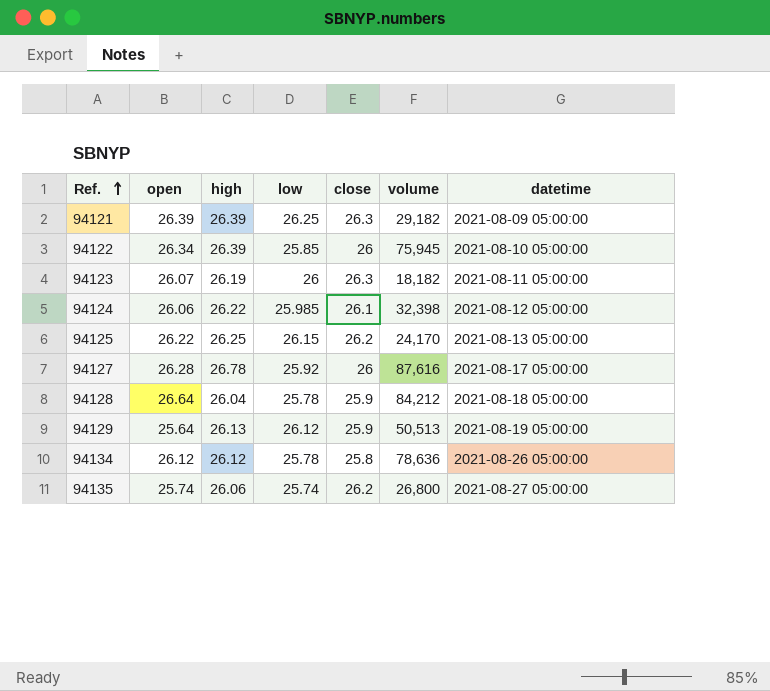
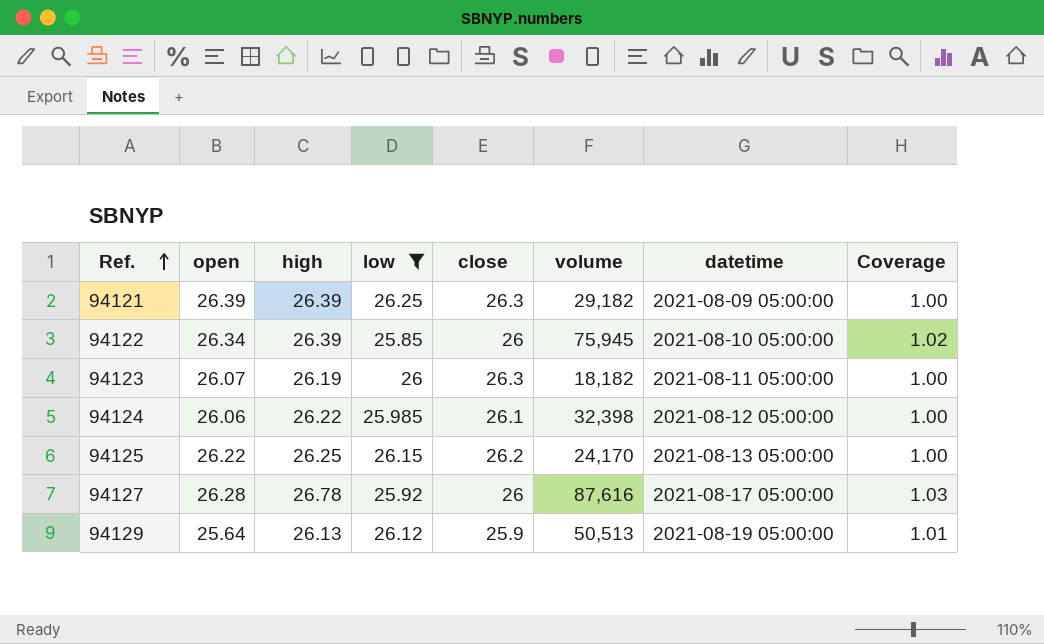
filter: none -> low >= 25.85
column Coverage | formula: none -> [high] / [close]

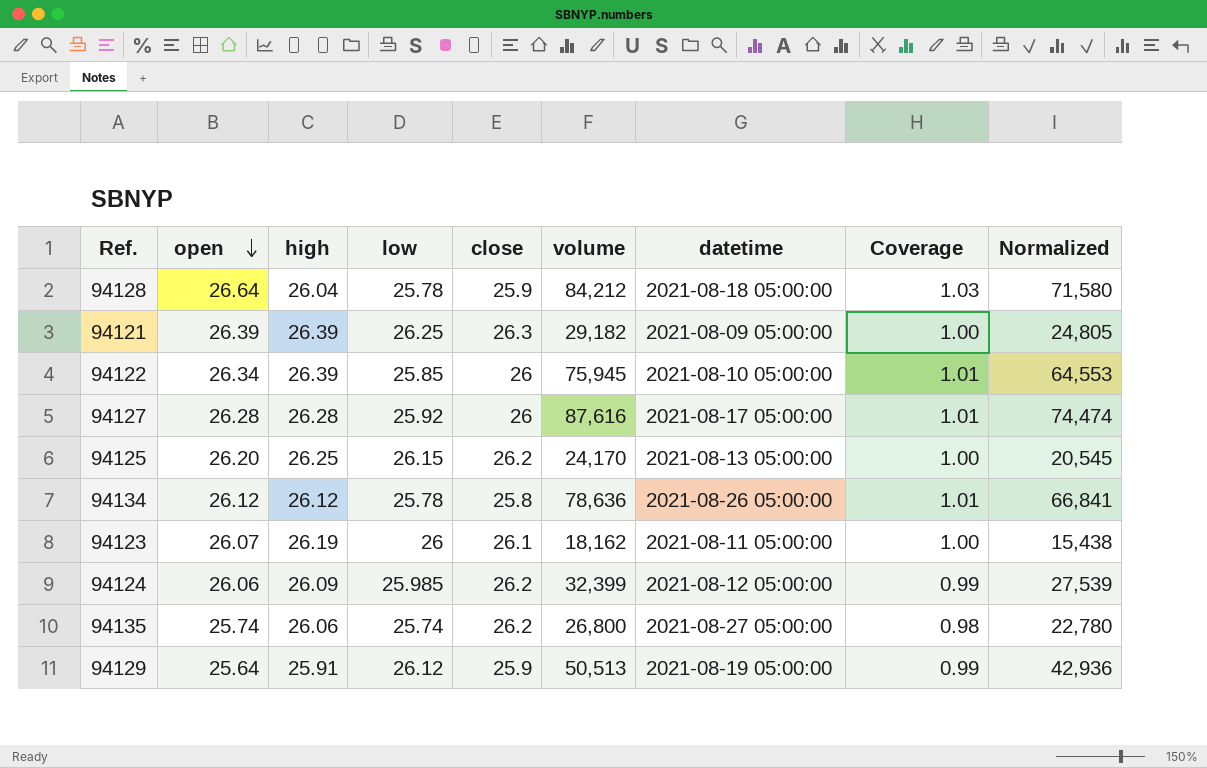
filter: low >= 25.85 -> none
row order: Ref. ascending -> open descending
column Coverage | formula: [high] / [close] -> [open] / [close]
column Normalized | formula: none -> [volume] * 0.85
94127 | high: 26.78 -> 26.28
94125 | open: 26.22 -> 26.20
94123 | close: 26.3 -> 26.1
94123 | volume: 18,182 -> 18,162
94124 | high: 26.22 -> 26.09
94124 | close: 26.1 -> 26.2
94124 | volume: 32,398 -> 32,399
94129 | high: 26.13 -> 25.91

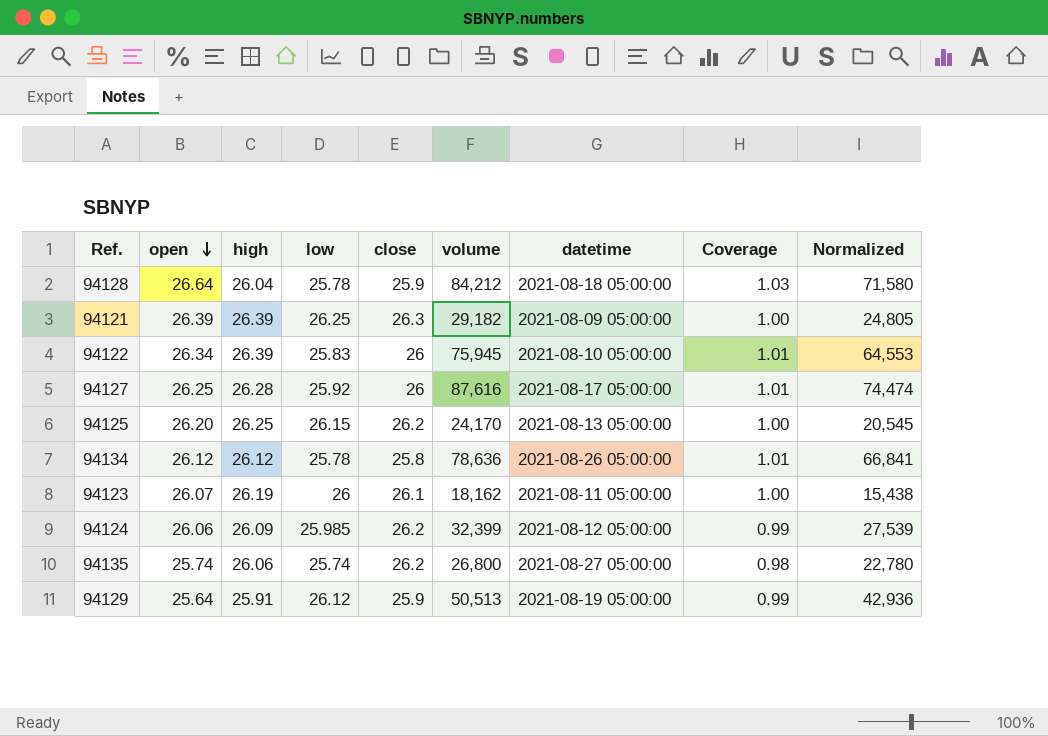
94122 | low: 25.85 -> 25.83
94127 | open: 26.28 -> 26.25

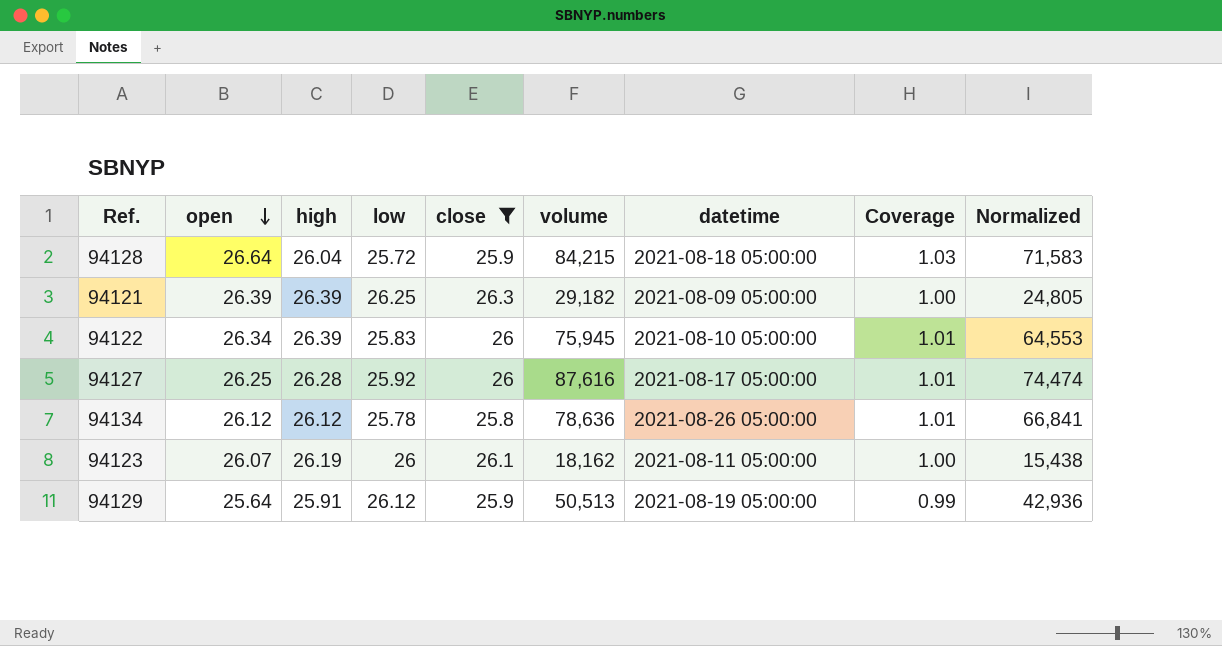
filter: none -> close != 26.2
94128 | low: 25.78 -> 25.72
94128 | volume: 84,212 -> 84,215
94128 | Normalized: 71,580 -> 71,583

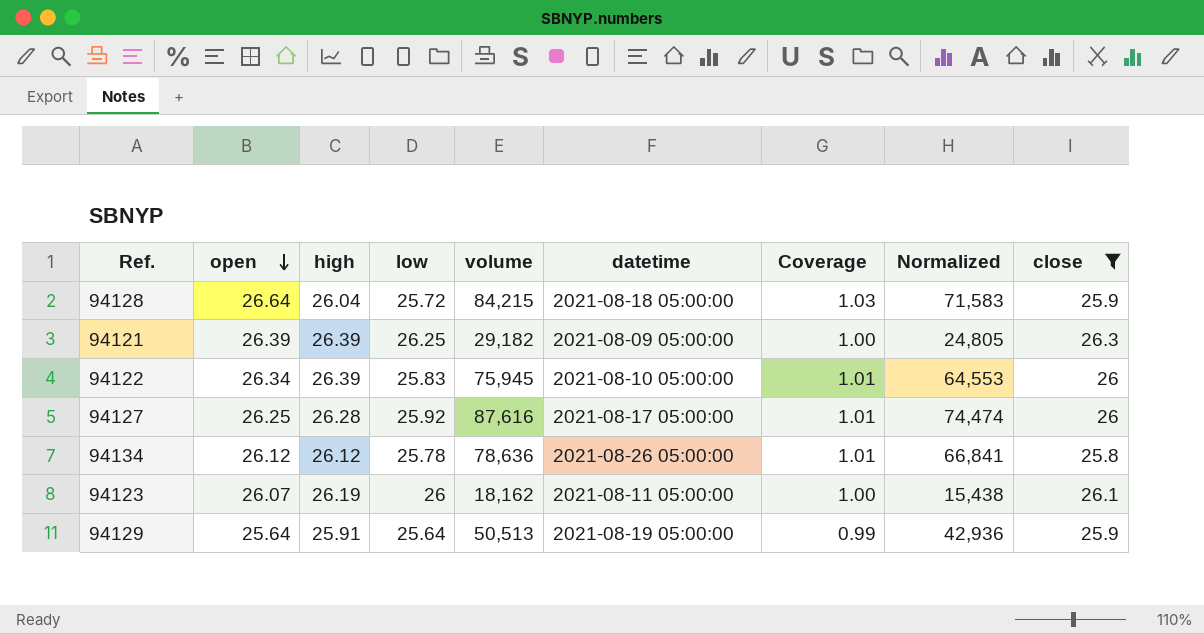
column close | position: 5 -> 9
94129 | low: 26.12 -> 25.64

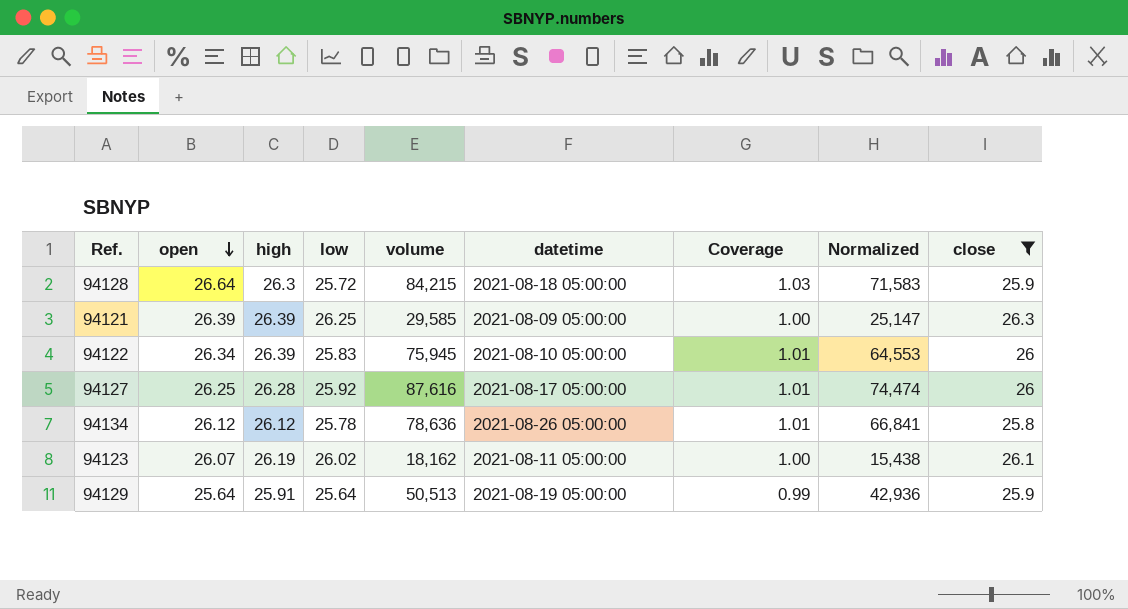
94128 | high: 26.04 -> 26.3
94121 | volume: 29,182 -> 29,585
94121 | Normalized: 24,805 -> 25,147
94123 | low: 26 -> 26.02

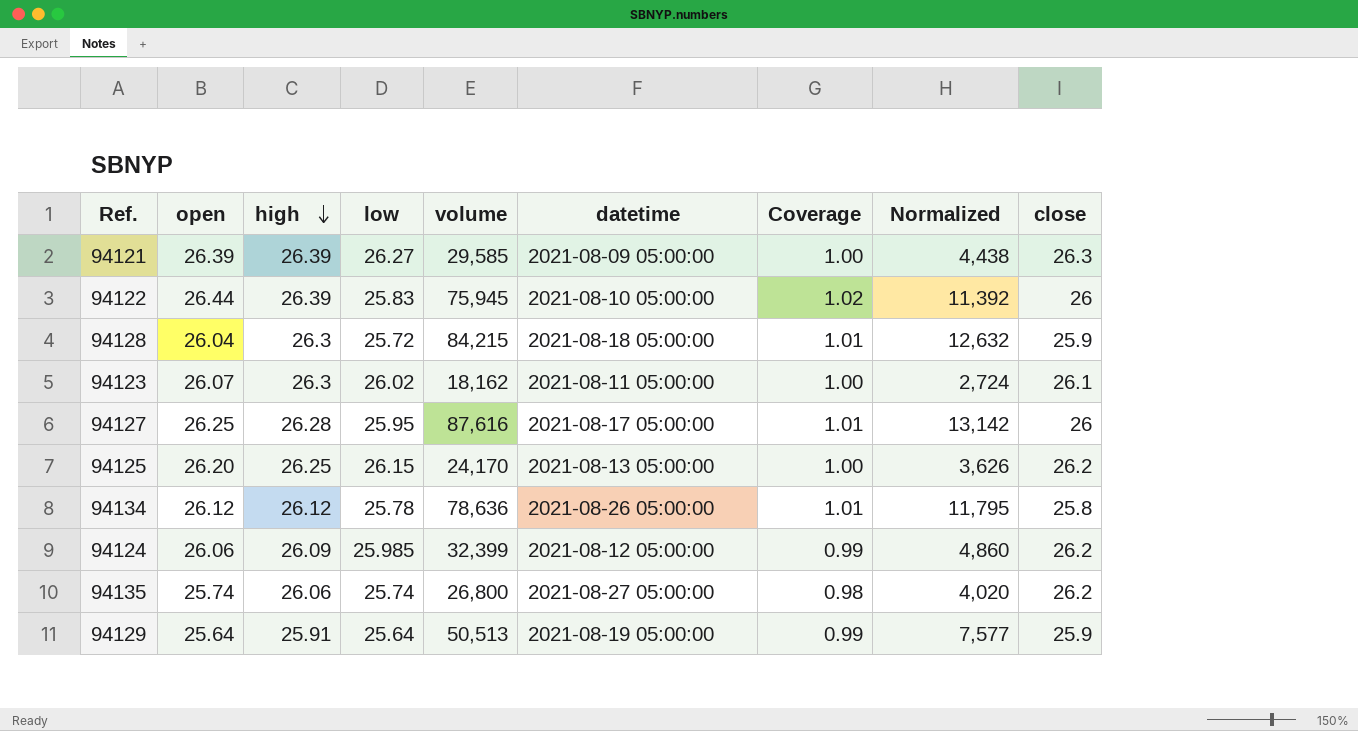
filter: close != 26.2 -> none
row order: open descending -> high descending
column Normalized | formula: [volume] * 0.85 -> [volume] * 0.15
94121 | low: 26.25 -> 26.27
94122 | open: 26.34 -> 26.44
94122 | Coverage: 1.01 -> 1.02
94128 | open: 26.64 -> 26.04
94128 | Coverage: 1.03 -> 1.01
94123 | high: 26.19 -> 26.3
94127 | low: 25.92 -> 25.95

